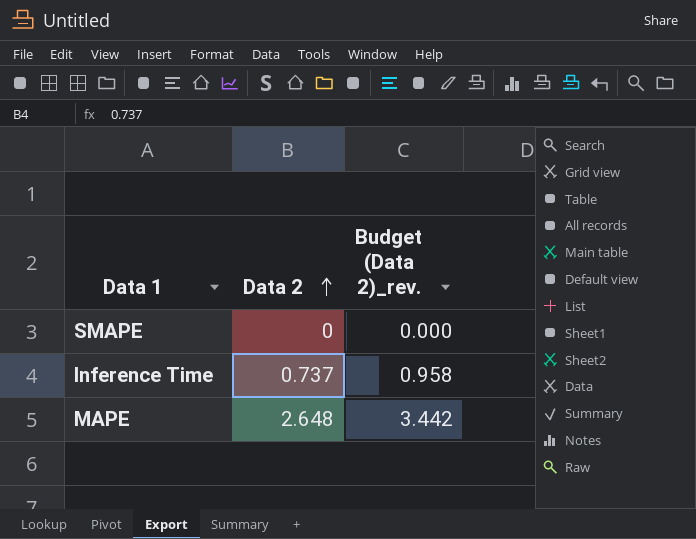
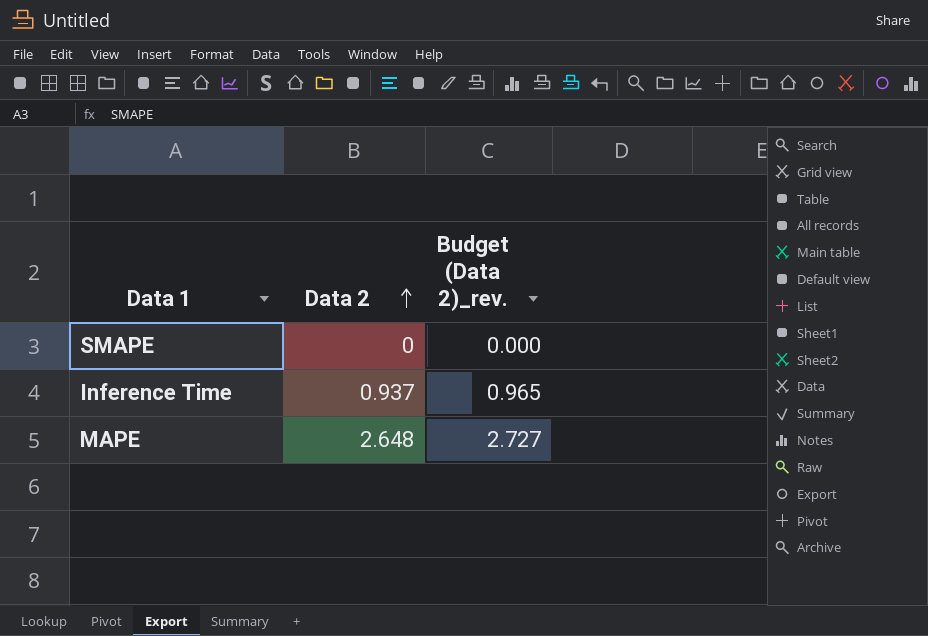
column Budget (Data 2)_rev. | formula: [Data 2] * 1.3 -> [Data 2] * 1.03
Inference Time | Data 2: 0.737 -> 0.937

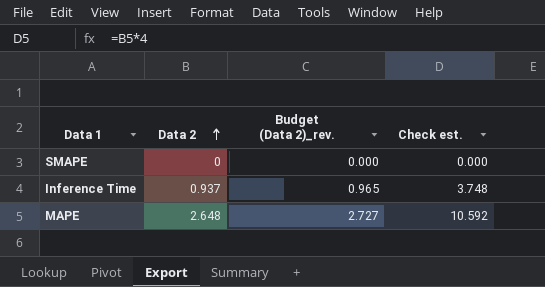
column Check est. | formula: none -> [Data 2] * 4

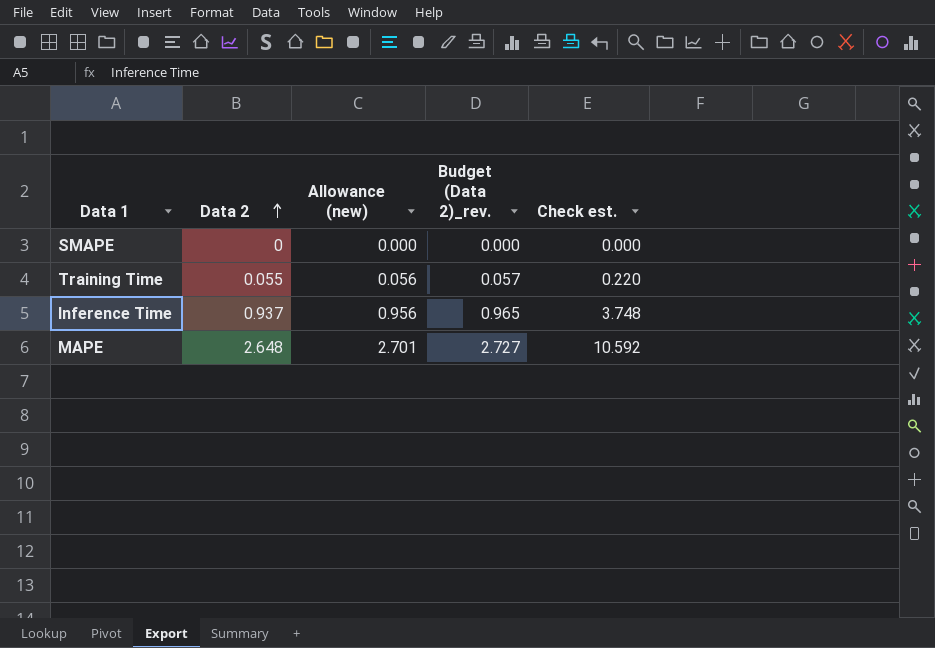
column Allowance (new) | formula: none -> [Data 2] * 1.02
row Training Time: none -> 0.055 | 0.056 | 0.057 | 0.220

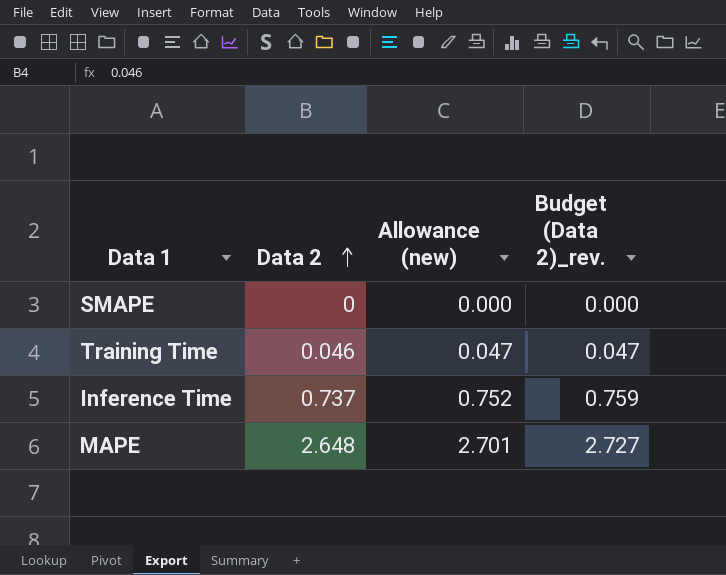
column Check est. | formula: [Data 2] * 4 -> none
Training Time | Data 2: 0.055 -> 0.046
Training Time | Allowance (new): 0.056 -> 0.047
Training Time | Budget (Data 2)_rev.: 0.057 -> 0.047
Inference Time | Data 2: 0.937 -> 0.737
Inference Time | Allowance (new): 0.956 -> 0.752
Inference Time | Budget (Data 2)_rev.: 0.965 -> 0.759

